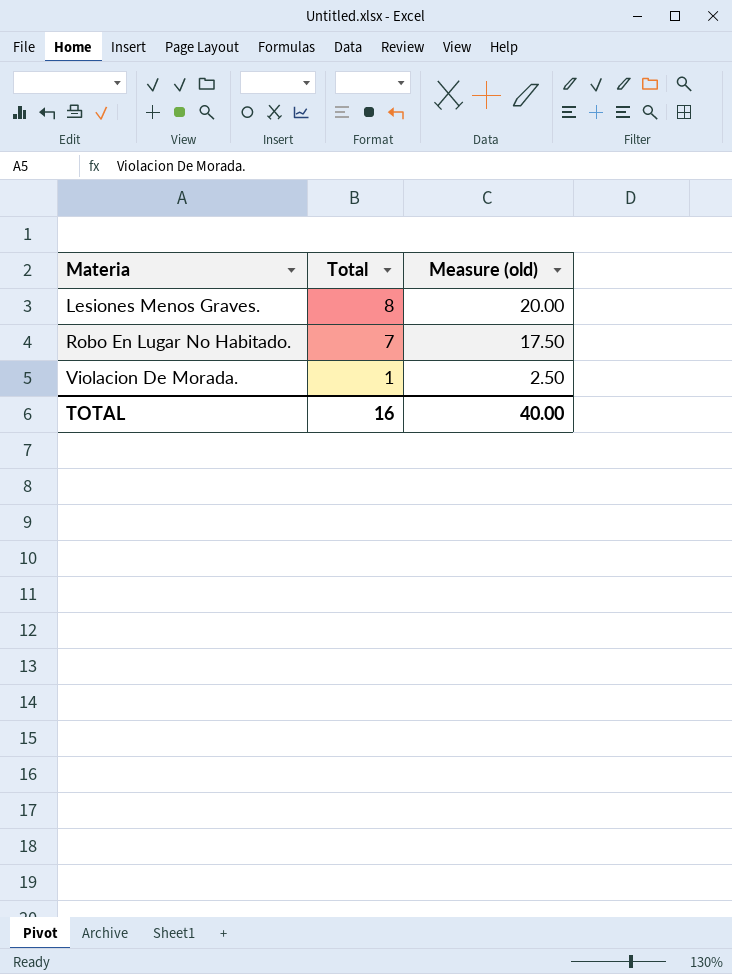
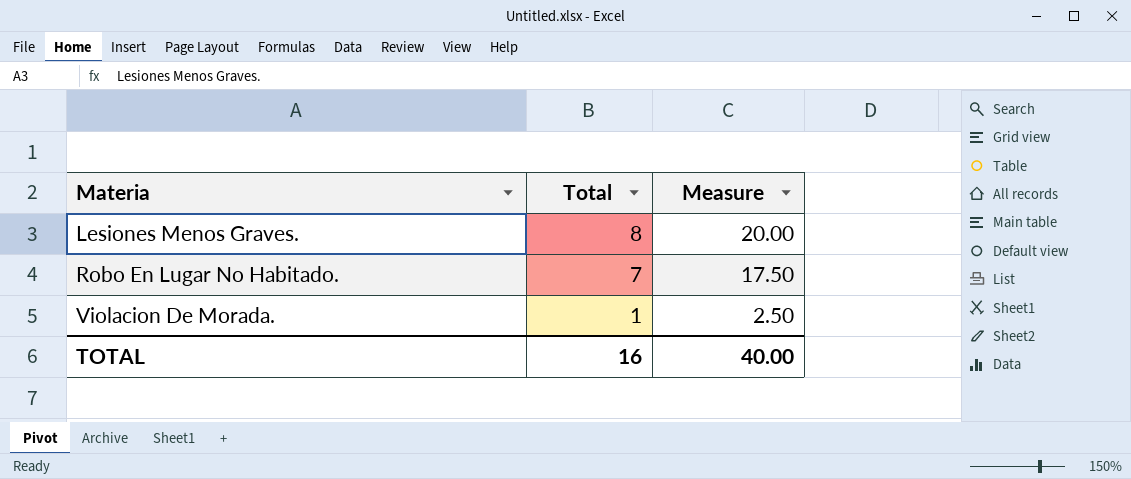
column name: Measure (old) -> Measure

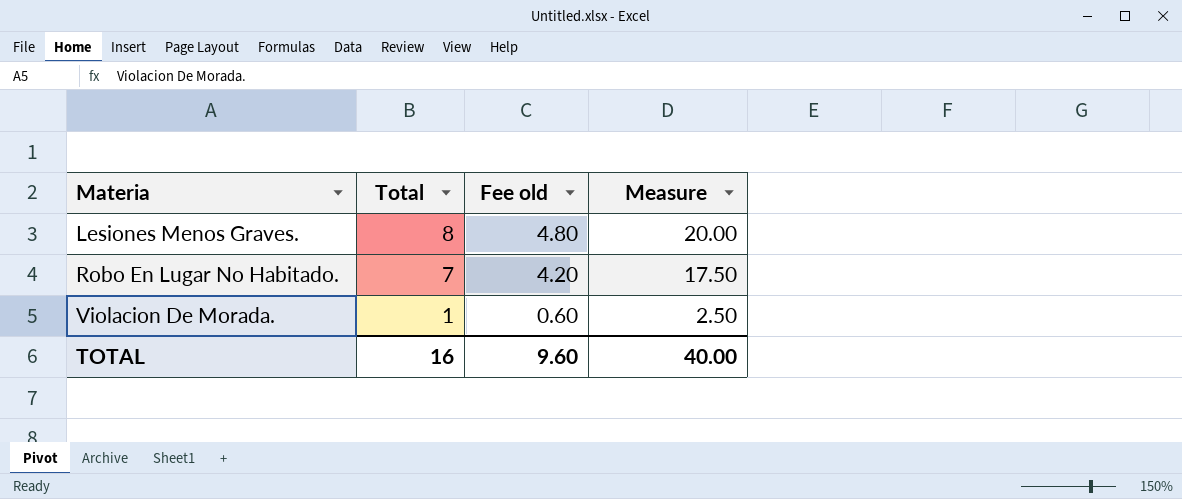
column Fee old | formula: none -> [Total] * 0.6

